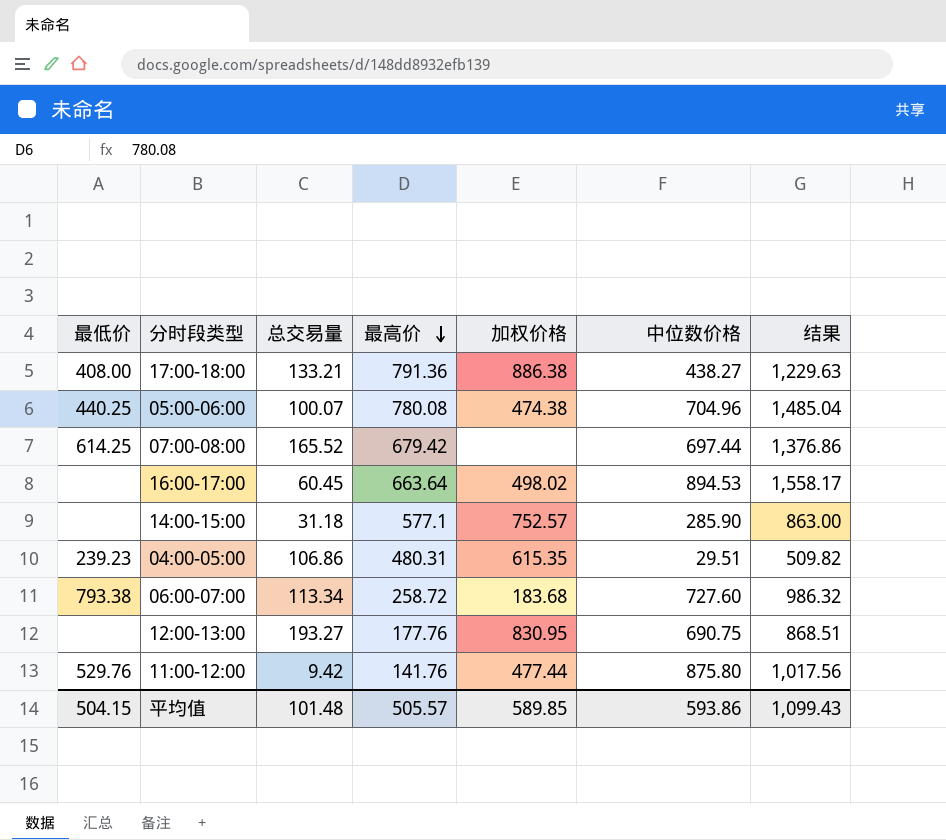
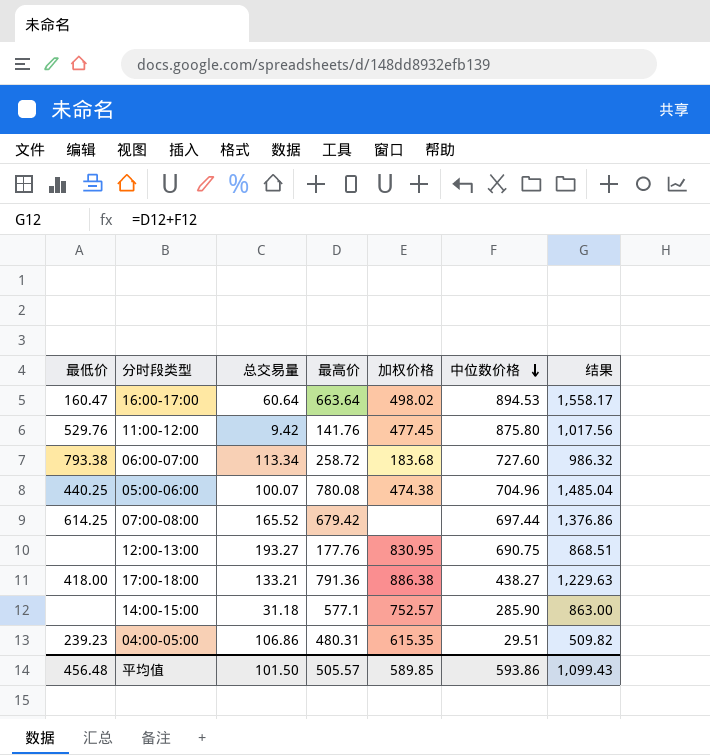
row order: 最高价 descending -> 中位数价格 descending
16:00-17:00 | 最低价: none -> 160.47
16:00-17:00 | 总交易量: 60.45 -> 60.64
11:00-12:00 | 加权价格: 477.44 -> 477.45
17:00-18:00 | 最低价: 408.00 -> 418.00
平均值 | 最低价: 504.15 -> 456.48
平均值 | 总交易量: 101.48 -> 101.50

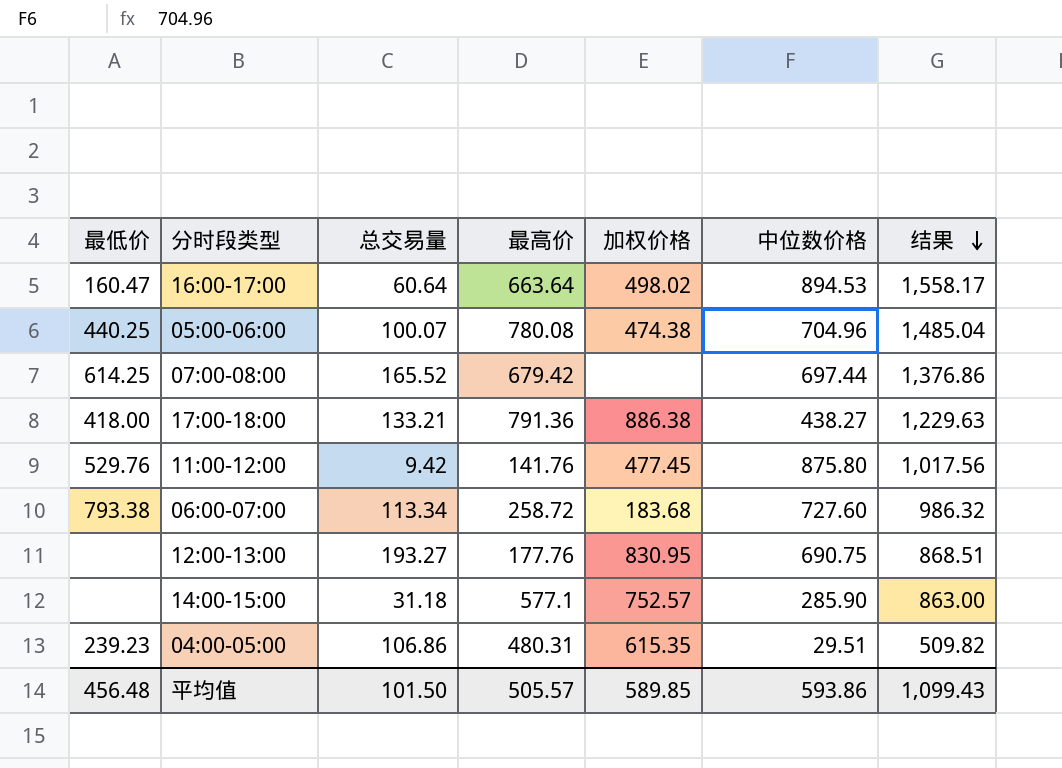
row order: 中位数价格 descending -> 结果 descending

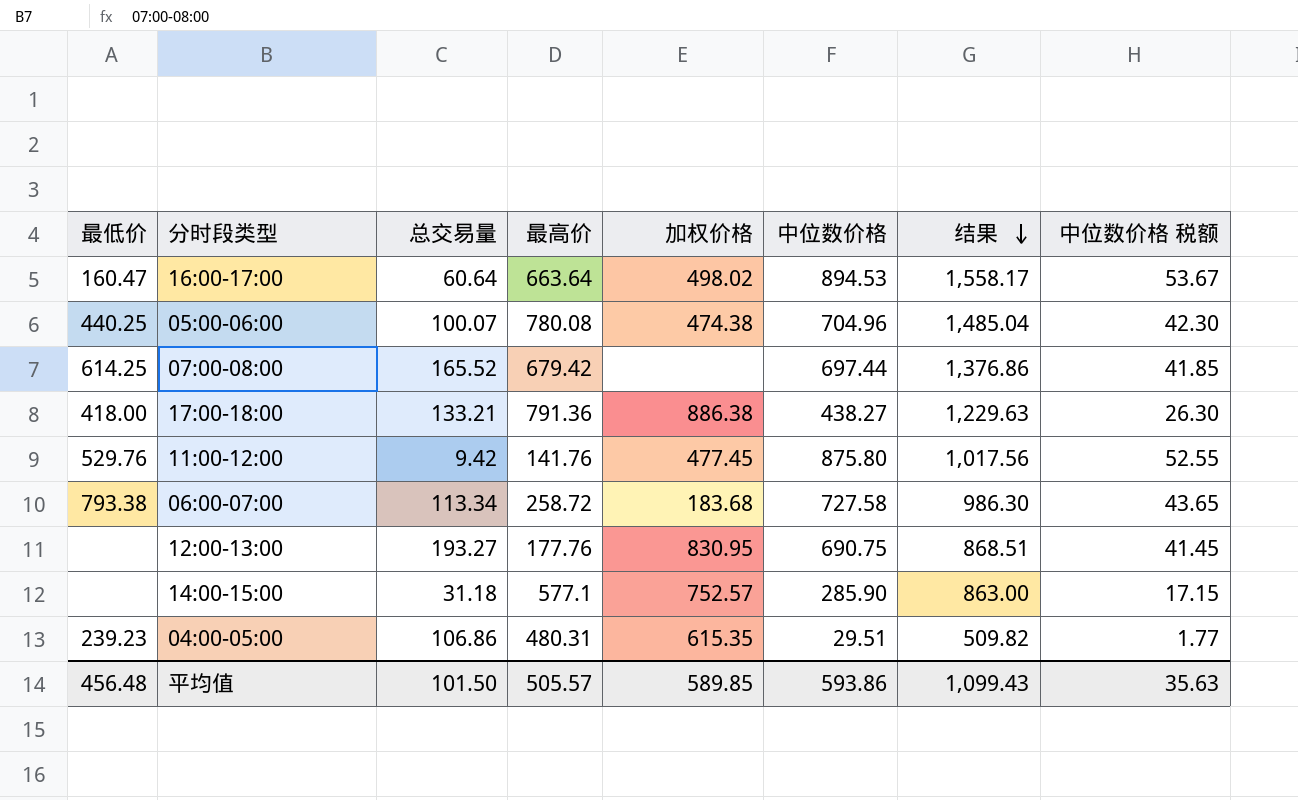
column 中位数价格 税额 | formula: none -> [中位数价格] * 0.06
06:00-07:00 | 中位数价格: 727.60 -> 727.58
06:00-07:00 | 结果: 986.32 -> 986.30

